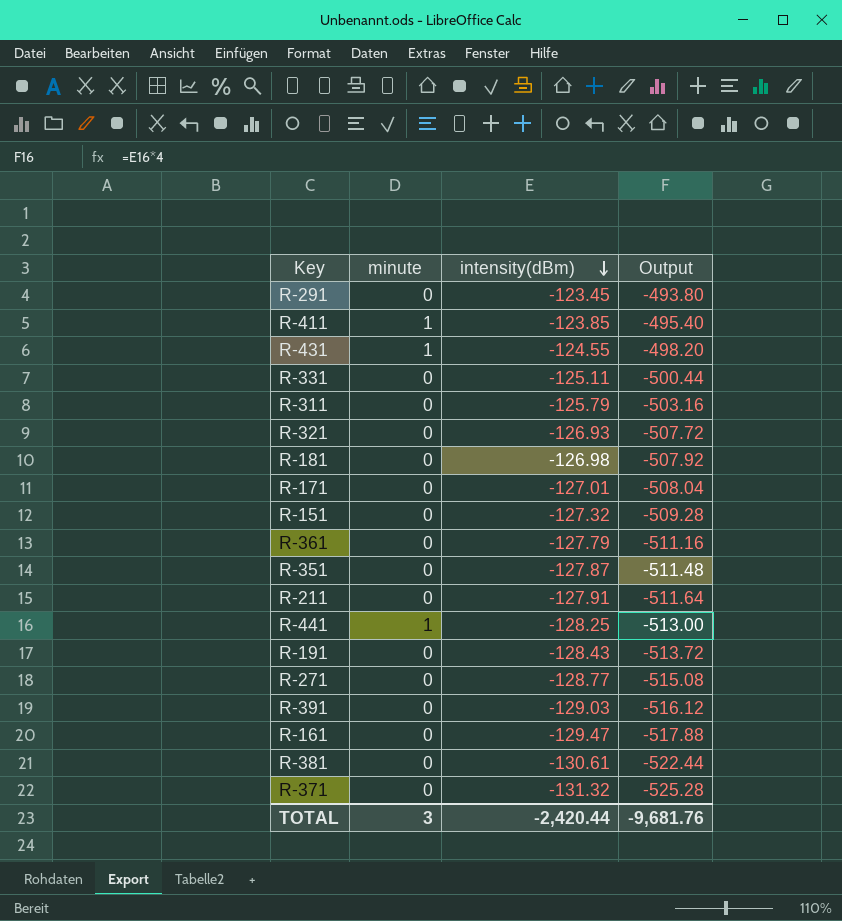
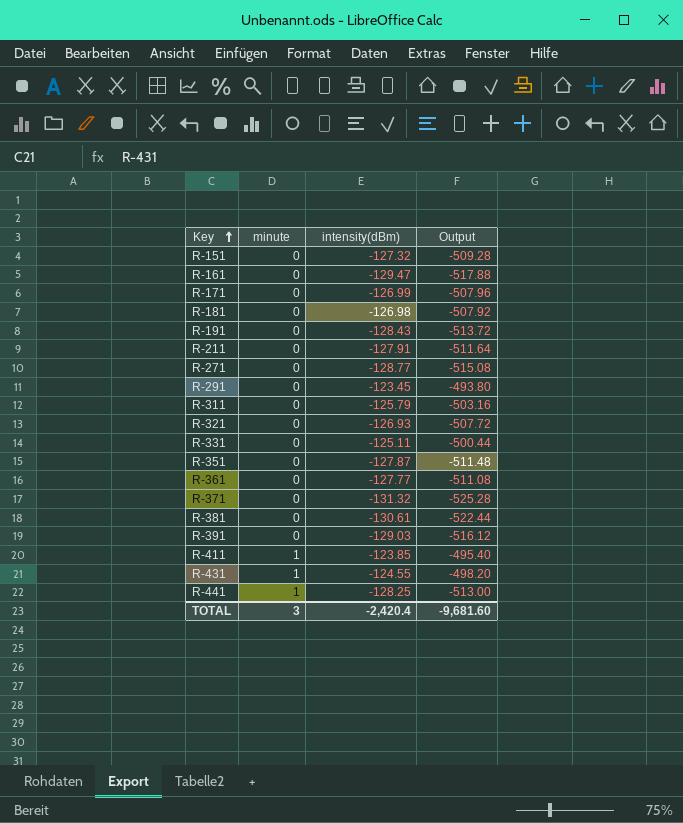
row order: intensity(dBm) descending -> Key ascending
R-171 | intensity(dBm): -127.01 -> -126.99
R-171 | Output: -508.04 -> -507.96
R-361 | intensity(dBm): -127.79 -> -127.77
R-361 | Output: -511.16 -> -511.08
TOTAL | intensity(dBm): -2,420.44 -> -2,420.4
TOTAL | Output: -9,681.76 -> -9,681.60

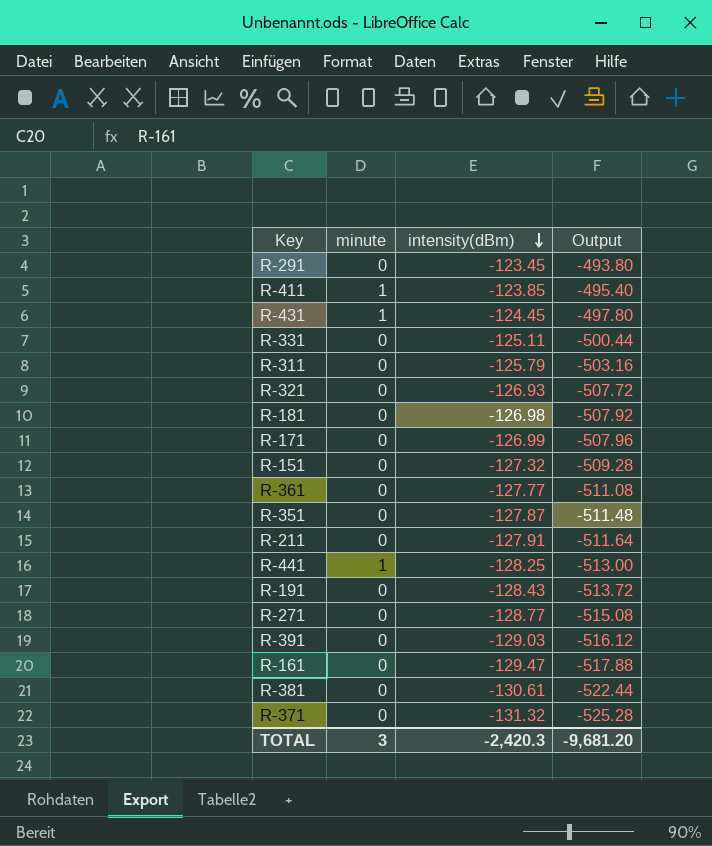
row order: Key ascending -> intensity(dBm) descending
R-431 | intensity(dBm): -124.55 -> -124.45
R-431 | Output: -498.20 -> -497.80
TOTAL | intensity(dBm): -2,420.4 -> -2,420.3
TOTAL | Output: -9,681.60 -> -9,681.20

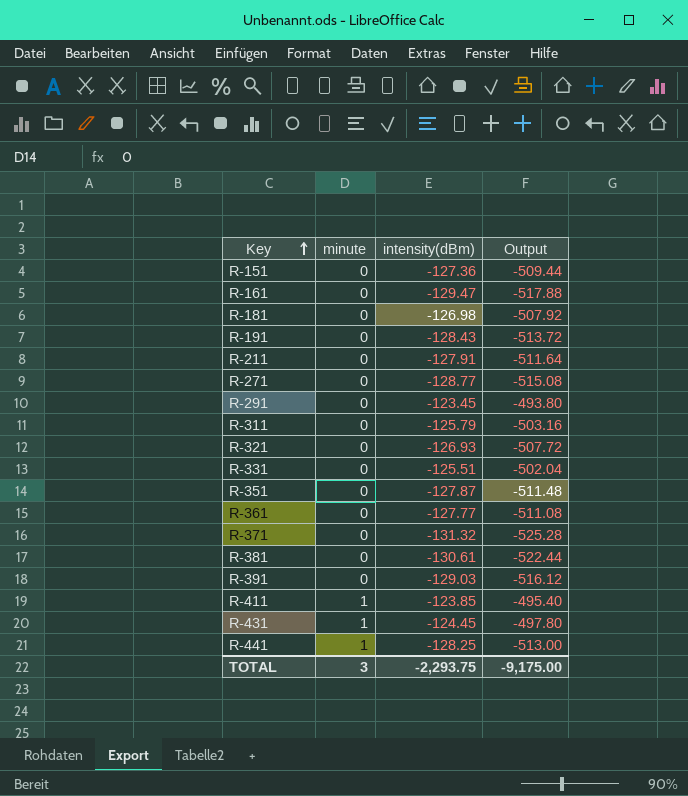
row order: intensity(dBm) descending -> Key ascending
row R-171: 0 | -126.99 | -507.96 -> none
R-151 | intensity(dBm): -127.32 -> -127.36
R-151 | Output: -509.28 -> -509.44
R-331 | intensity(dBm): -125.11 -> -125.51
R-331 | Output: -500.44 -> -502.04
TOTAL | intensity(dBm): -2,420.3 -> -2,293.75
TOTAL | Output: -9,681.20 -> -9,175.00

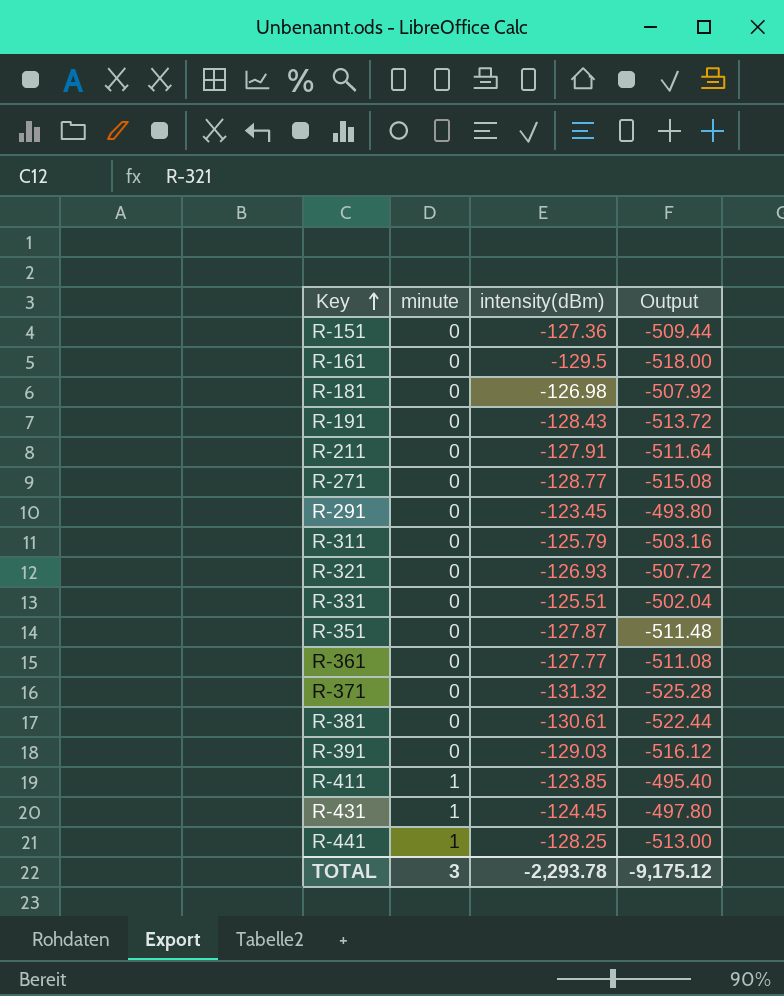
R-161 | intensity(dBm): -129.47 -> -129.5
R-161 | Output: -517.88 -> -518.00
TOTAL | intensity(dBm): -2,293.75 -> -2,293.78
TOTAL | Output: -9,175.00 -> -9,175.12

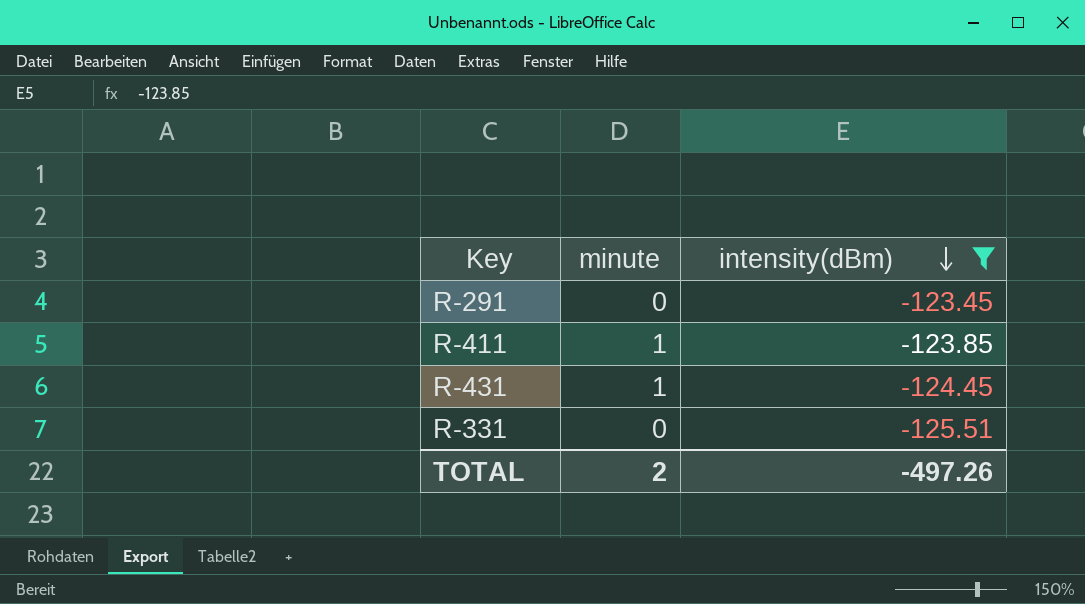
filter: none -> intensity(dBm) >= -125.51
row order: Key ascending -> intensity(dBm) descending
column Output | formula: [intensity(dBm)] * 4 -> none
TOTAL | minute: 3 -> 2
TOTAL | intensity(dBm): -2,293.78 -> -497.26

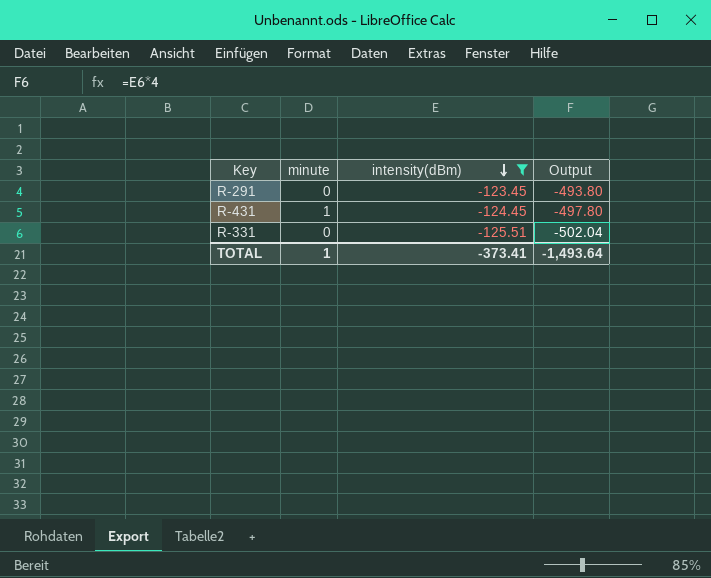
column Output | formula: none -> [intensity(dBm)] * 4
row R-411: 1 | -123.85 -> none
TOTAL | minute: 2 -> 1
TOTAL | intensity(dBm): -497.26 -> -373.41

